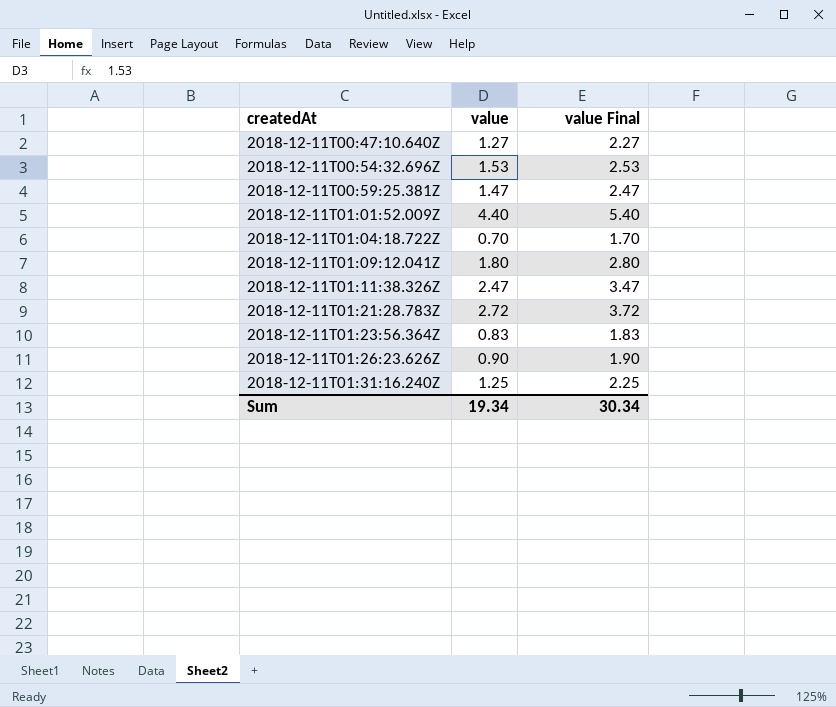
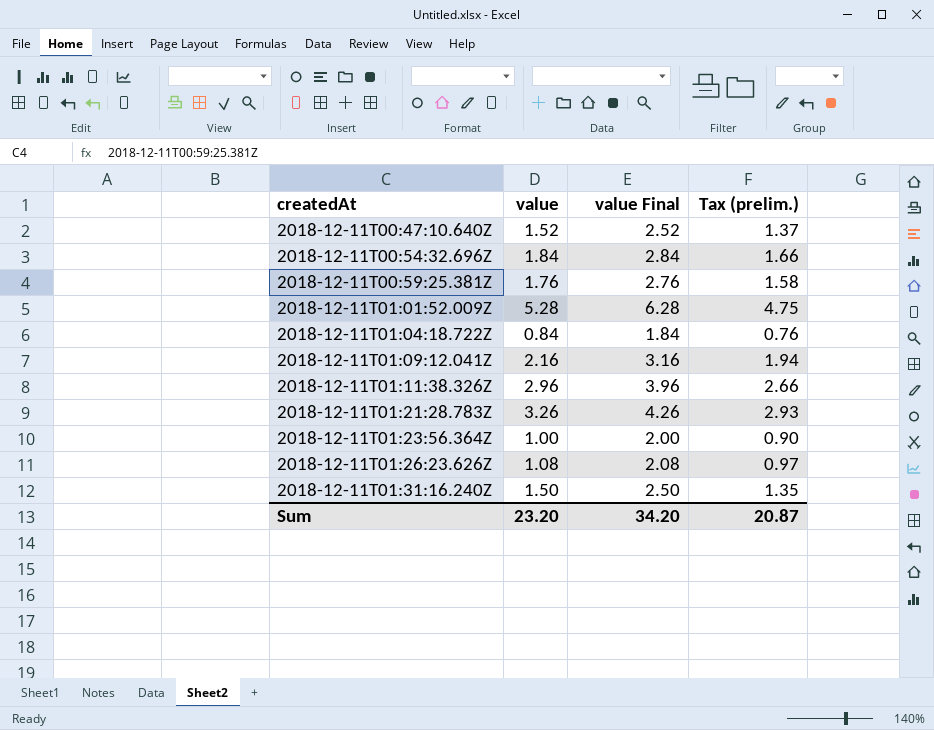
column Tax (prelim.) | formula: none -> [value] * 0.9
2018-12-11T00:47:10.640Z | value: 1.27 -> 1.52
2018-12-11T00:47:10.640Z | value Final: 2.27 -> 2.52
2018-12-11T00:54:32.696Z | value: 1.53 -> 1.84
2018-12-11T00:54:32.696Z | value Final: 2.53 -> 2.84
2018-12-11T00:59:25.381Z | value: 1.47 -> 1.76
2018-12-11T00:59:25.381Z | value Final: 2.47 -> 2.76
2018-12-11T01:01:52.009Z | value: 4.40 -> 5.28
2018-12-11T01:01:52.009Z | value Final: 5.40 -> 6.28
2018-12-11T01:04:18.722Z | value: 0.70 -> 0.84
2018-12-11T01:04:18.722Z | value Final: 1.70 -> 1.84
2018-12-11T01:09:12.041Z | value: 1.80 -> 2.16
2018-12-11T01:09:12.041Z | value Final: 2.80 -> 3.16
2018-12-11T01:11:38.326Z | value: 2.47 -> 2.96
2018-12-11T01:11:38.326Z | value Final: 3.47 -> 3.96
2018-12-11T01:21:28.783Z | value: 2.72 -> 3.26
2018-12-11T01:21:28.783Z | value Final: 3.72 -> 4.26
2018-12-11T01:23:56.364Z | value: 0.83 -> 1.00
2018-12-11T01:23:56.364Z | value Final: 1.83 -> 2.00
2018-12-11T01:26:23.626Z | value: 0.90 -> 1.08
2018-12-11T01:26:23.626Z | value Final: 1.90 -> 2.08
2018-12-11T01:31:16.240Z | value: 1.25 -> 1.50
2018-12-11T01:31:16.240Z | value Final: 2.25 -> 2.50
Sum | value: 19.34 -> 23.20
Sum | value Final: 30.34 -> 34.20

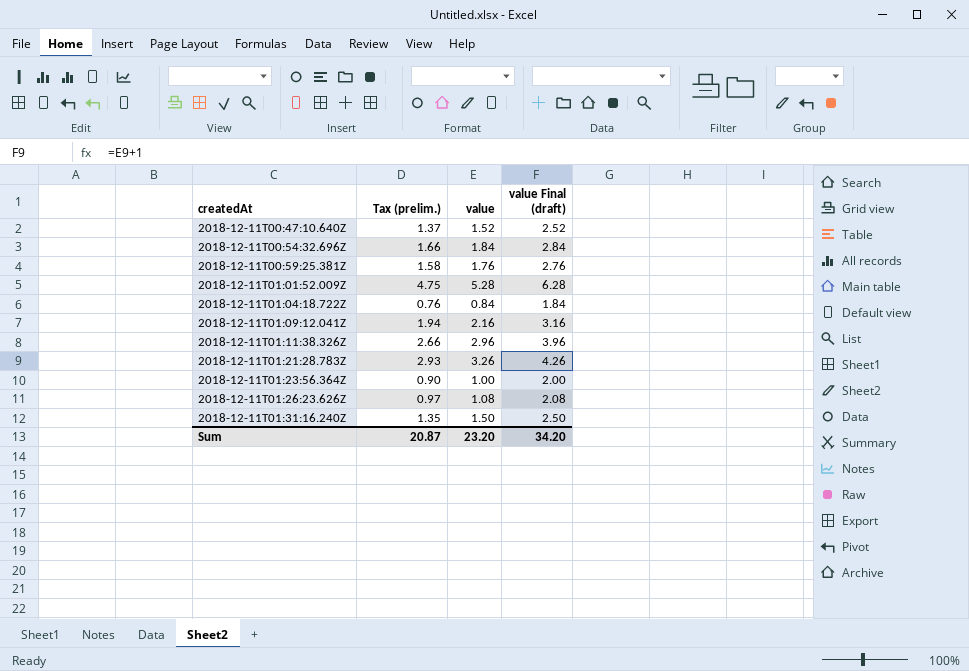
column Tax (prelim.) | position: 4 -> 2
column name: value Final -> value Final (draft)

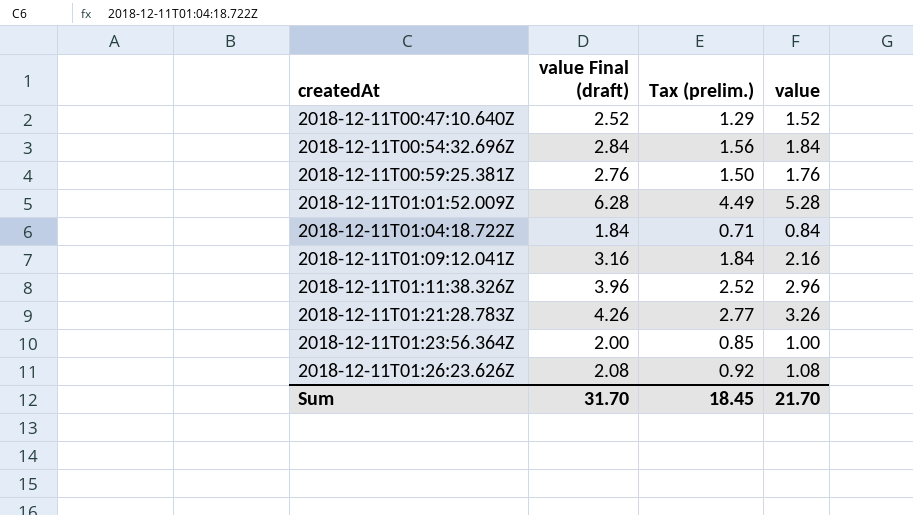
column value Final (draft) | position: 4 -> 2
column Tax (prelim.) | formula: [value] * 0.9 -> [value] * 0.85
row 2018-12-11T01:31:16.240Z: 1.35 | 1.50 | 2.50 -> none
Sum | value Final (draft): 34.20 -> 31.70
Sum | Tax (prelim.): 20.87 -> 18.45
Sum | value: 23.20 -> 21.70

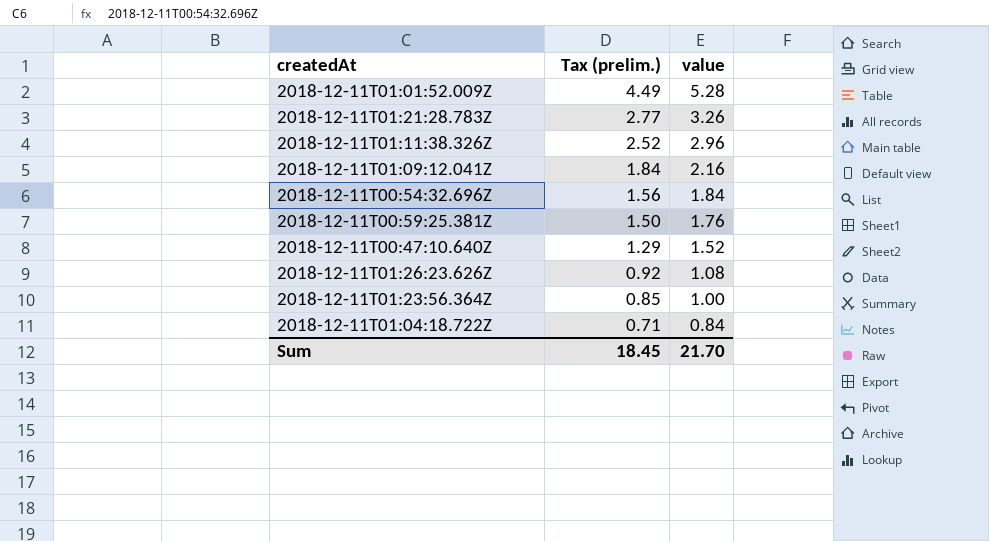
row order: createdAt ascending -> Tax (prelim.) descending
column value Final (draft) | formula: [value] + 1 -> none

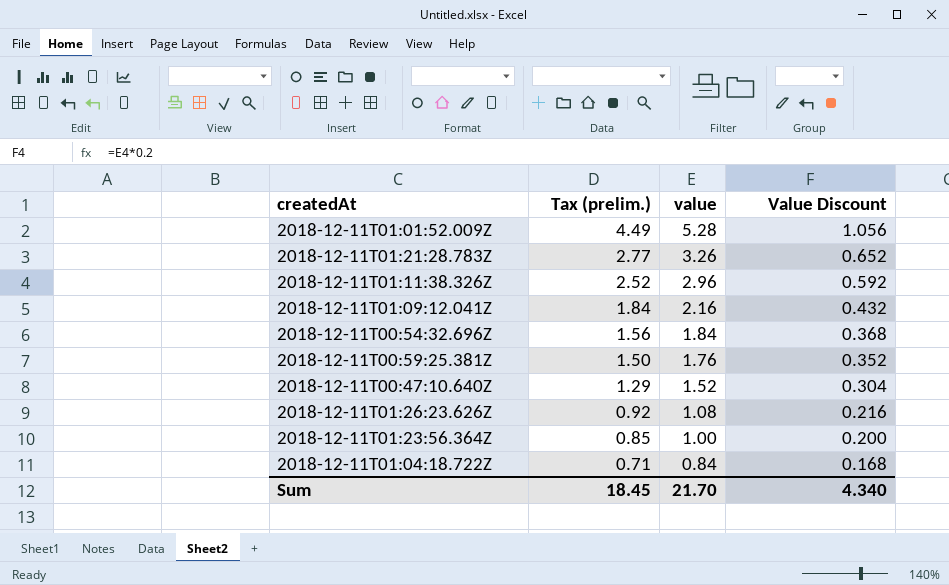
column Value Discount | formula: none -> [value] * 0.2

